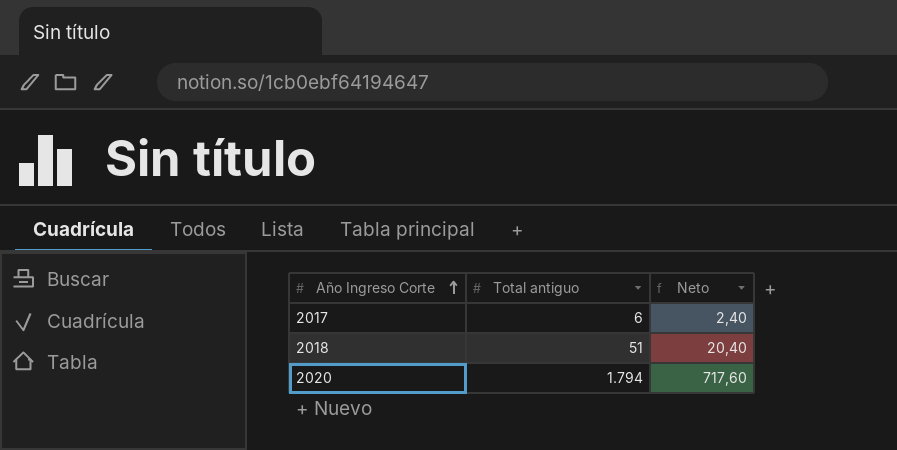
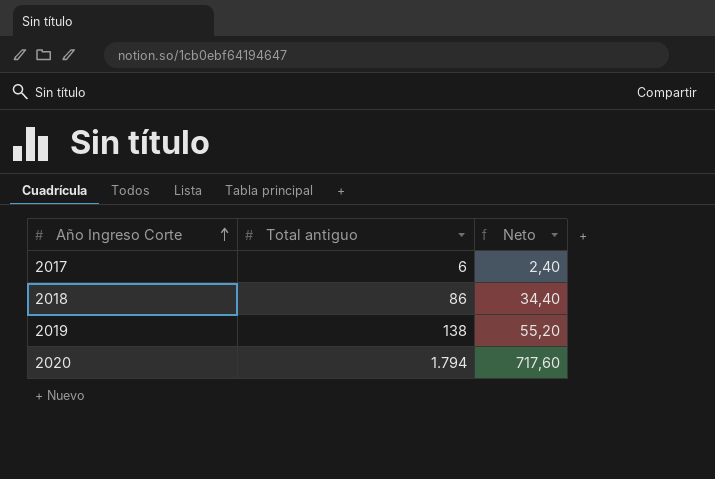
2018 | Total antiguo: 51 -> 86
2018 | Neto: 20,40 -> 34,40
row 2019: none -> 138 | 55,20

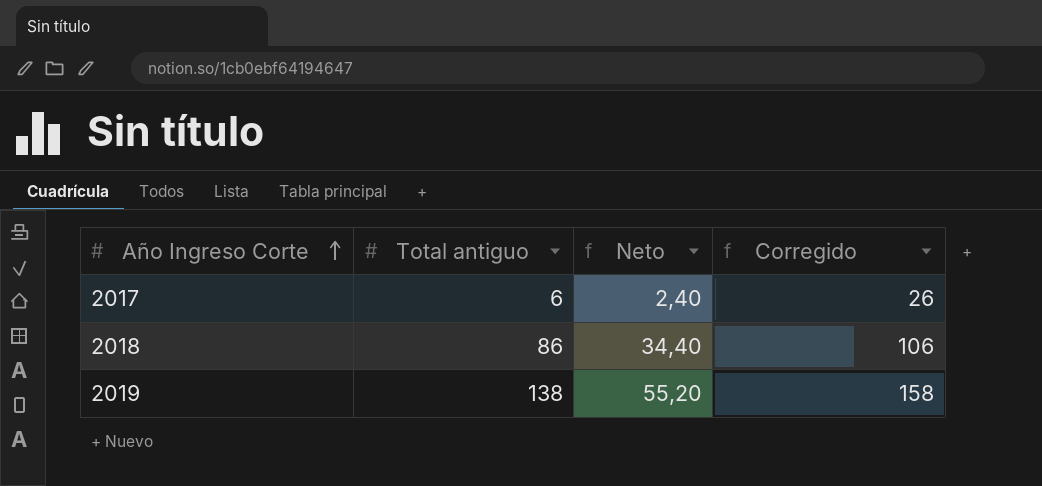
column Corregido | formula: none -> [Total antiguo] + 20
row 2020: 1.794 | 717,60 -> none

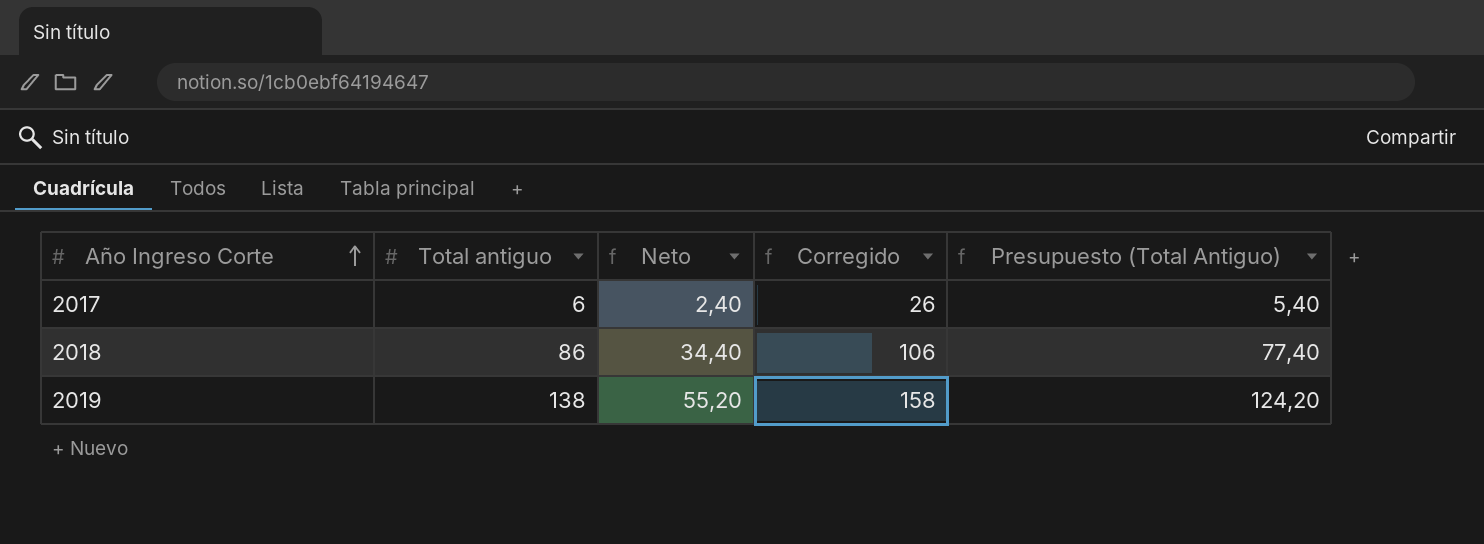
column Presupuesto (Total Antiguo) | formula: none -> [Total antiguo] * 0,9

